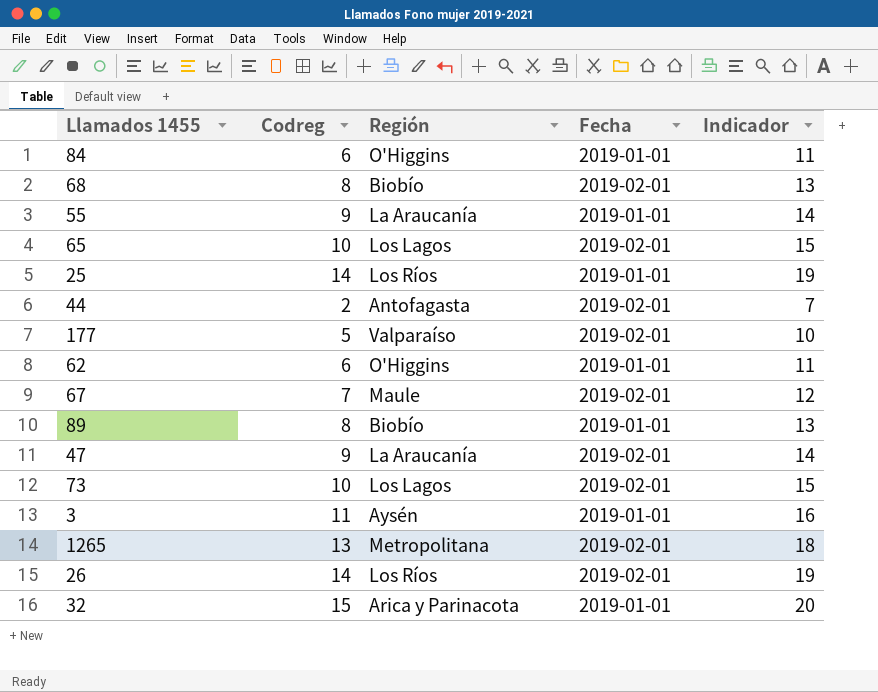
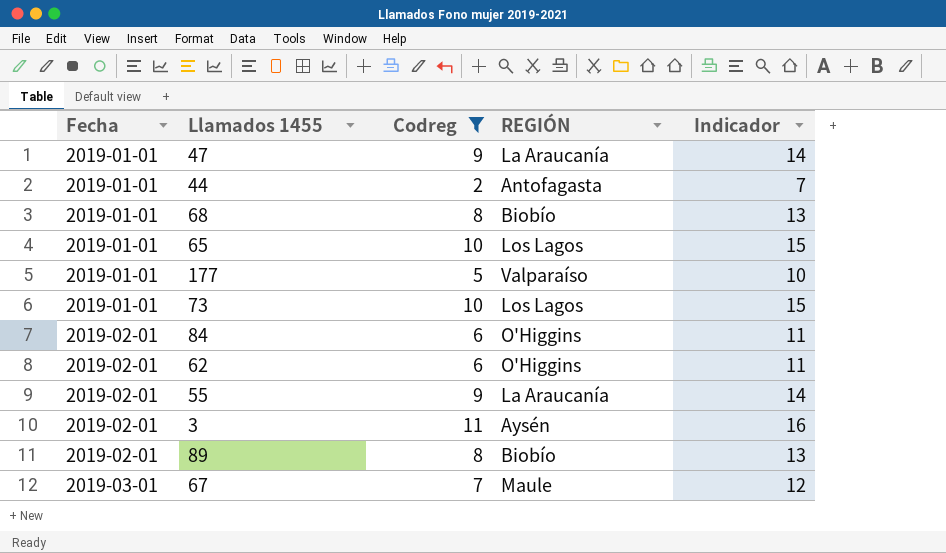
filter: none -> Codreg <= 11
row order: none -> Fecha ascending
column Fecha | position: 4 -> 1
column name: Región -> REGIÓN
47 | Fecha: 2019-02-01 -> 2019-01-01
44 | Fecha: 2019-02-01 -> 2019-01-01
68 | Fecha: 2019-02-01 -> 2019-01-01
65 | Fecha: 2019-02-01 -> 2019-01-01
177 | Fecha: 2019-02-01 -> 2019-01-01
73 | Fecha: 2019-02-01 -> 2019-01-01
84 | Fecha: 2019-01-01 -> 2019-02-01
62 | Fecha: 2019-01-01 -> 2019-02-01
55 | Fecha: 2019-01-01 -> 2019-02-01
3 | Fecha: 2019-01-01 -> 2019-02-01
89 | Fecha: 2019-01-01 -> 2019-02-01
67 | Fecha: 2019-02-01 -> 2019-03-01

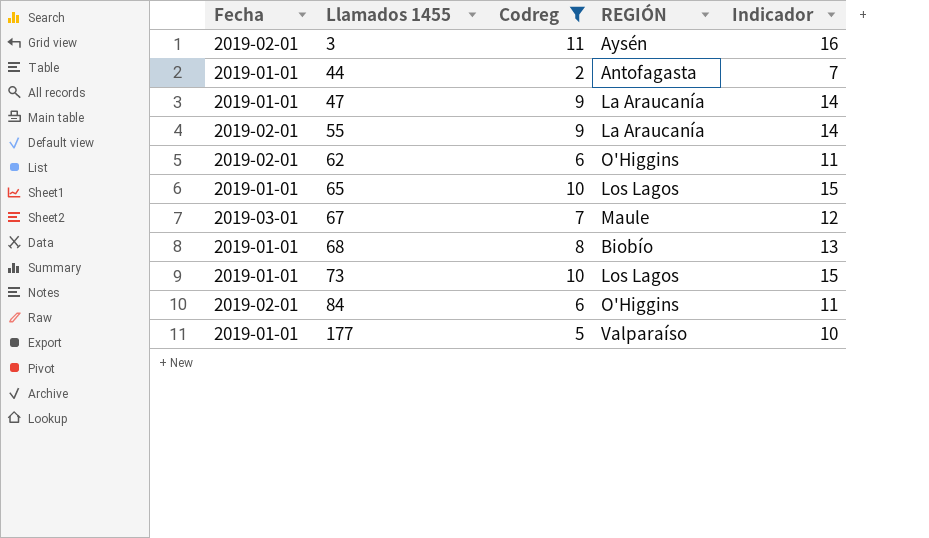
row order: Fecha ascending -> Llamados 1455 ascending
row 89: 2019-02-01 | 8 | Biobío | 13 -> none

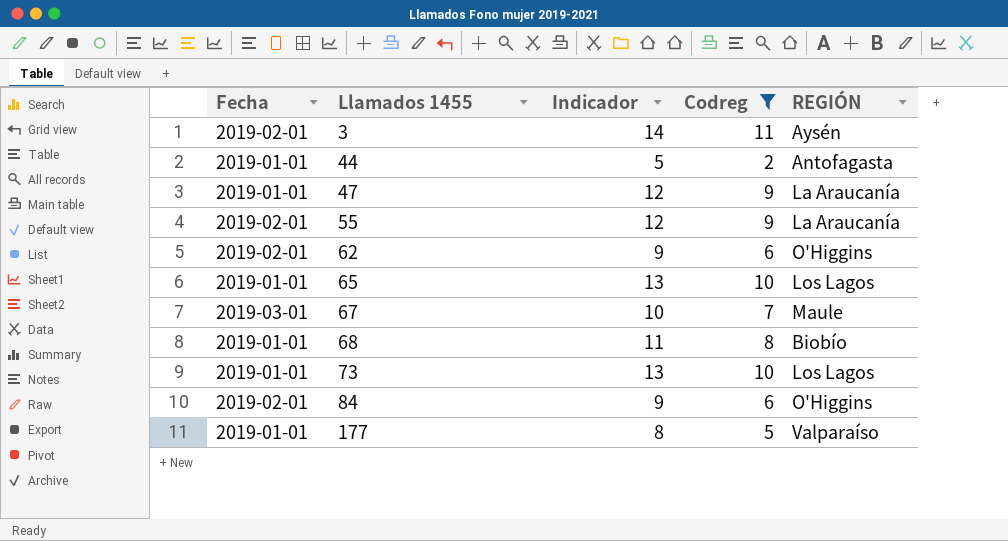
column Indicador | formula: [Codreg] + 5 -> [Codreg] + 3
column Indicador | position: 5 -> 3

